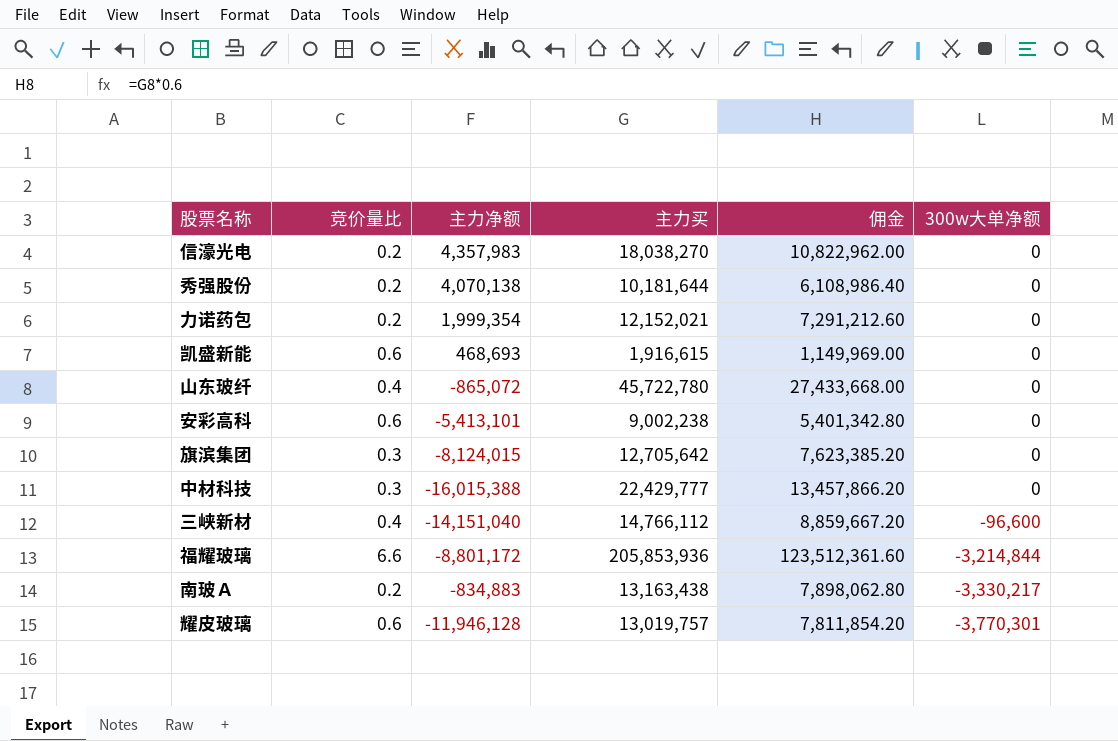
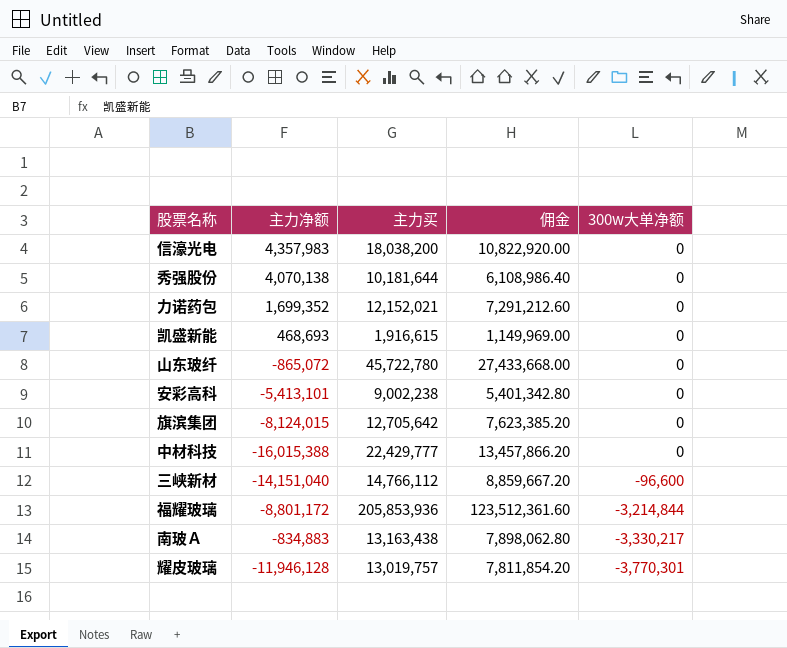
column 竞价量比 | position: 2 -> none
信濠光电 | 主力买: 18,038,270 -> 18,038,200
信濠光电 | 佣金: 10,822,962.00 -> 10,822,920.00
力诺药包 | 主力净额: 1,999,354 -> 1,699,352

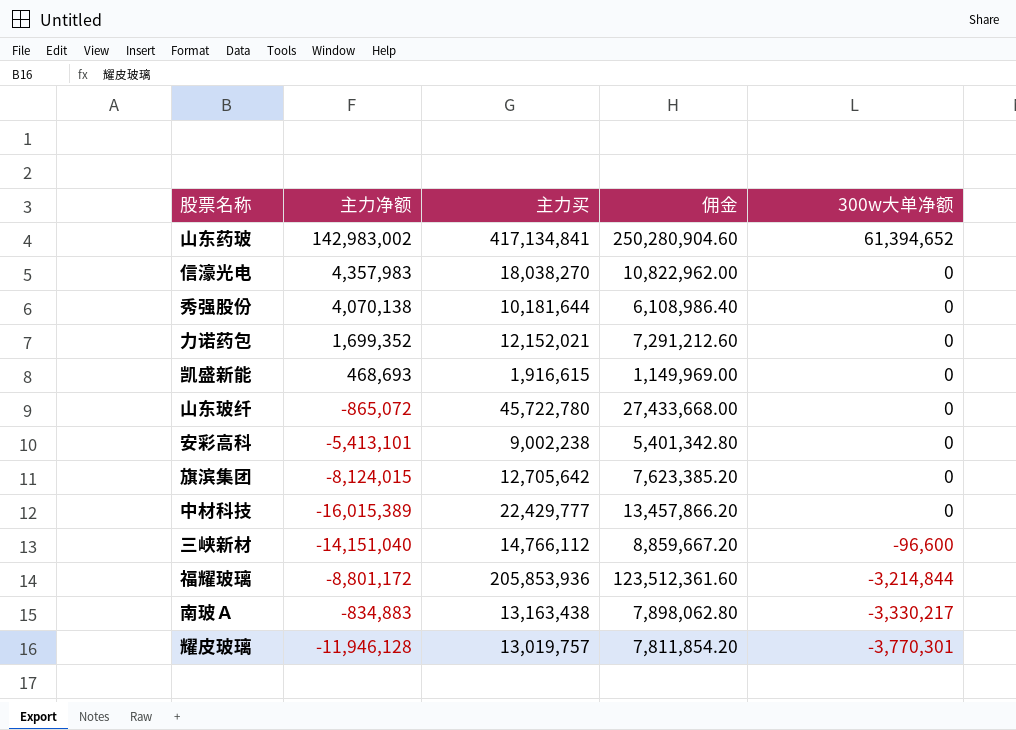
row 山东药玻: none -> 142,983,002 | 417,134,841 | 250,280,904.60 | 61,394,652
信濠光电 | 主力买: 18,038,200 -> 18,038,270
信濠光电 | 佣金: 10,822,920.00 -> 10,822,962.00
中材科技 | 主力净额: -16,015,388 -> -16,015,389

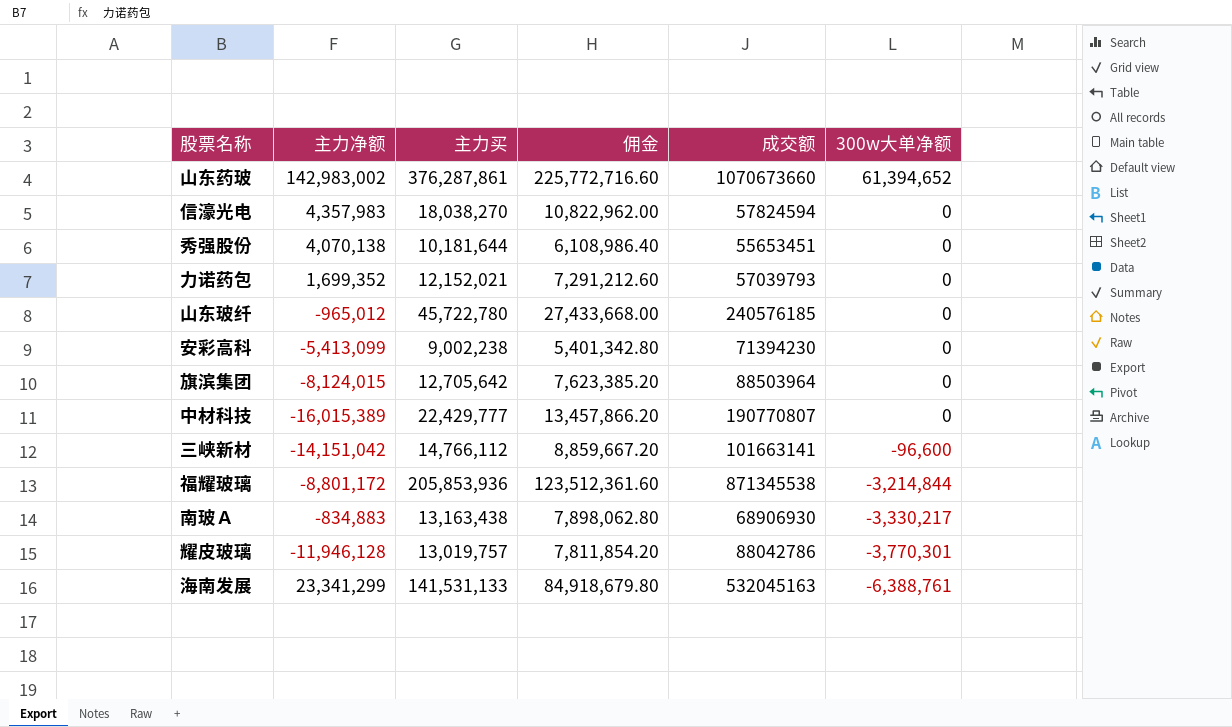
column 成交额 | position: none -> 5
row 凯盛新能: 468,693 | 1,916,615 | 1,149,969.00 | 0 -> none
山东药玻 | 主力买: 417,134,841 -> 376,287,861
山东药玻 | 佣金: 250,280,904.60 -> 225,772,716.60
山东玻纤 | 主力净额: -865,072 -> -965,012
安彩高科 | 主力净额: -5,413,101 -> -5,413,099
三峡新材 | 主力净额: -14,151,040 -> -14,151,042
row 海南发展: none -> 23,341,299 | 141,531,133 | 84,918,679.80 | 532045163 | -6,388,761

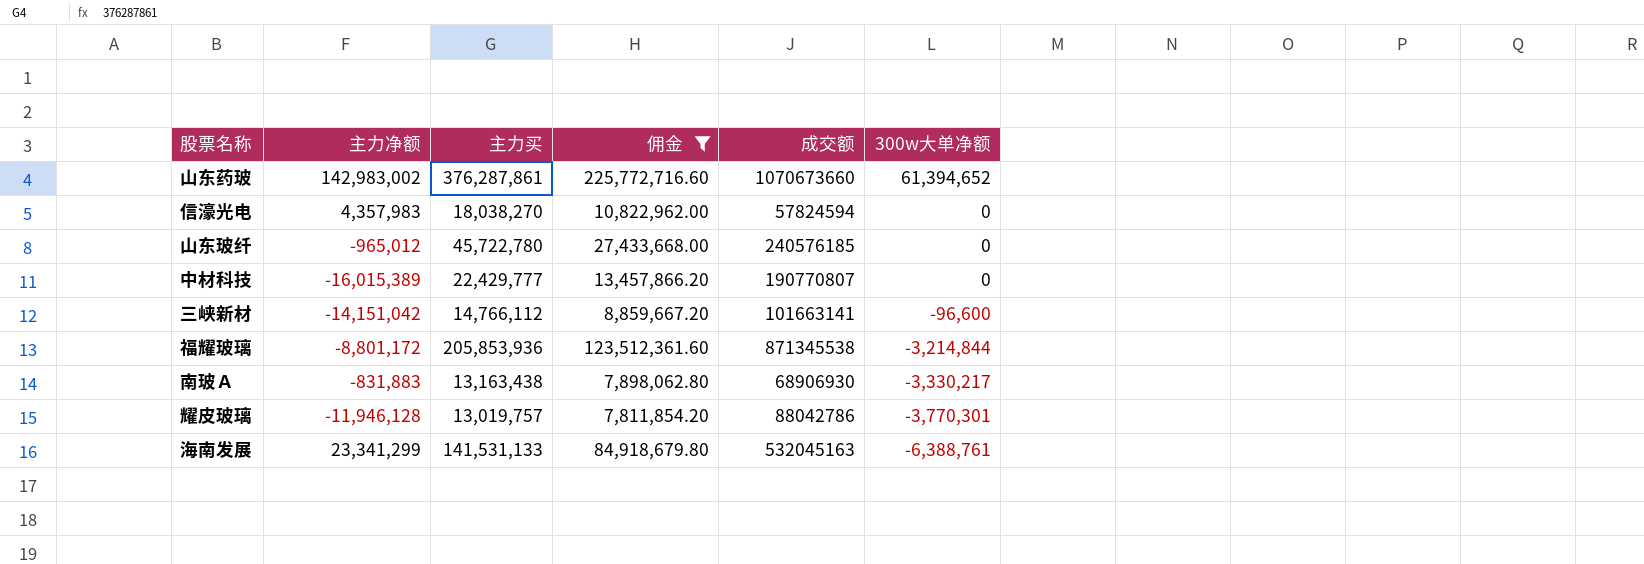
filter: none -> 佣金 >= 7,811,854.20
南玻Ａ | 主力净额: -834,883 -> -831,883

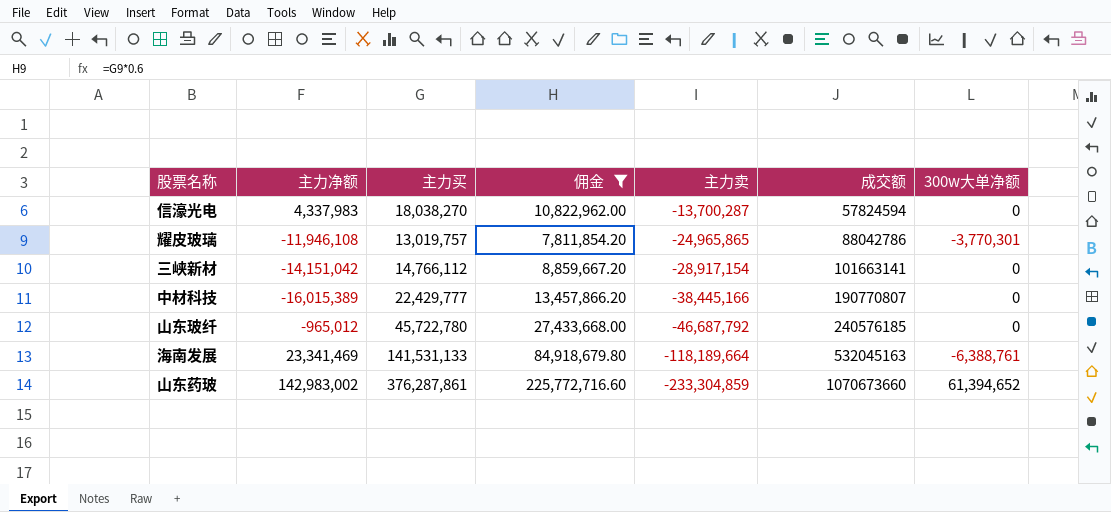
row order: 300w大单净额 descending -> 主力卖 descending
column 主力卖 | formula: none -> [主力净额] - [主力买]
row 福耀玻璃: -8,801,172 | 205,853,936 | 123,512,361.60 | 871345538 | -3,214,844 -> none
row 南玻Ａ: -831,883 | 13,163,438 | 7,898,062.80 | 68906930 | -3,330,217 -> none
信濠光电 | 主力净额: 4,357,983 -> 4,337,983
耀皮玻璃 | 主力净额: -11,946,128 -> -11,946,108
三峡新材 | 300w大单净额: -96,600 -> 0
海南发展 | 主力净额: 23,341,299 -> 23,341,469

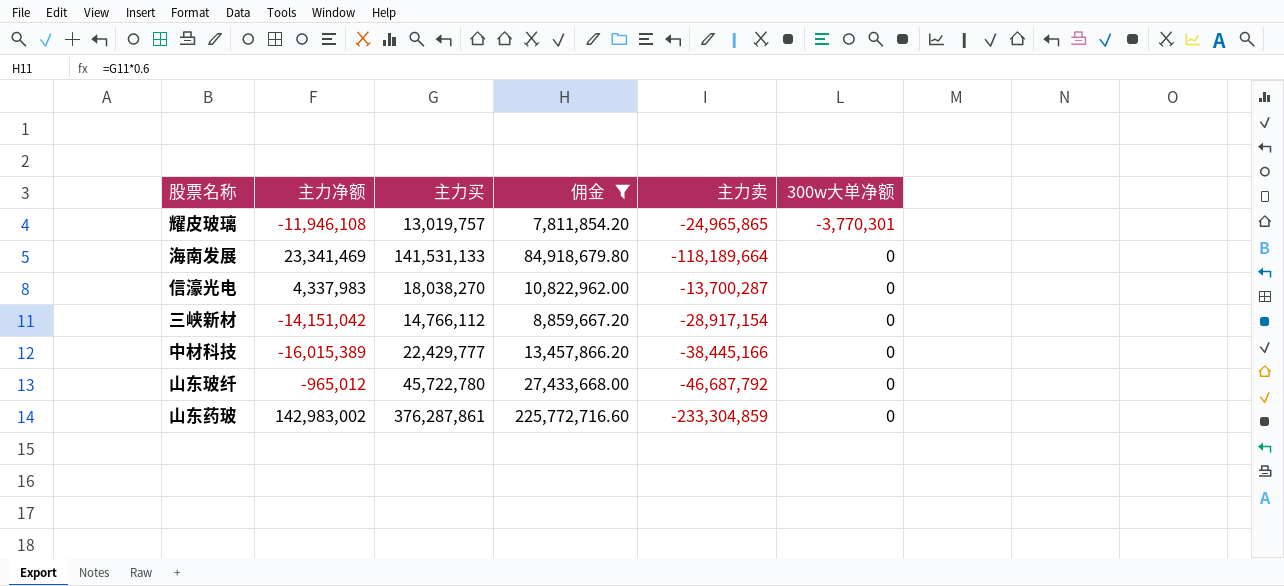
row order: 主力卖 descending -> 300w大单净额 ascending
column 成交额 | position: 6 -> none
海南发展 | 300w大单净额: -6,388,761 -> 0
山东药玻 | 300w大单净额: 61,394,652 -> 0

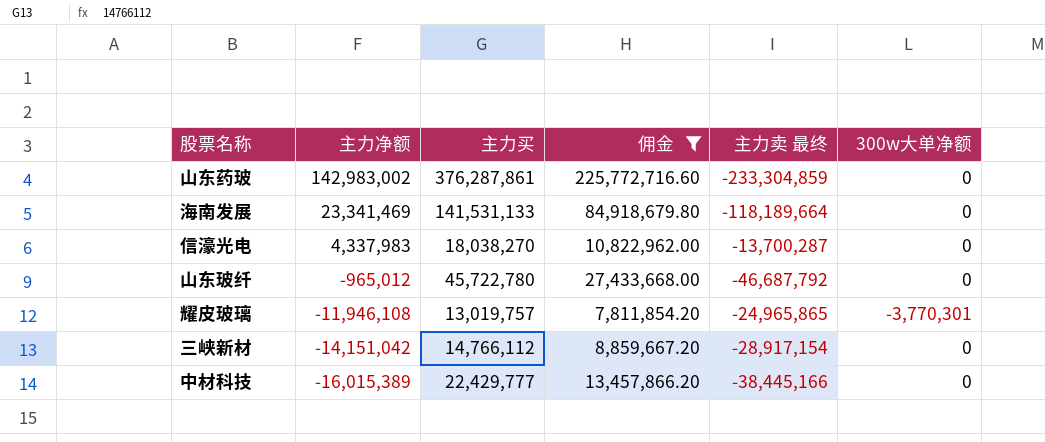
row order: 300w大单净额 ascending -> 主力净额 descending
column name: 主力卖 -> 主力卖 最终

